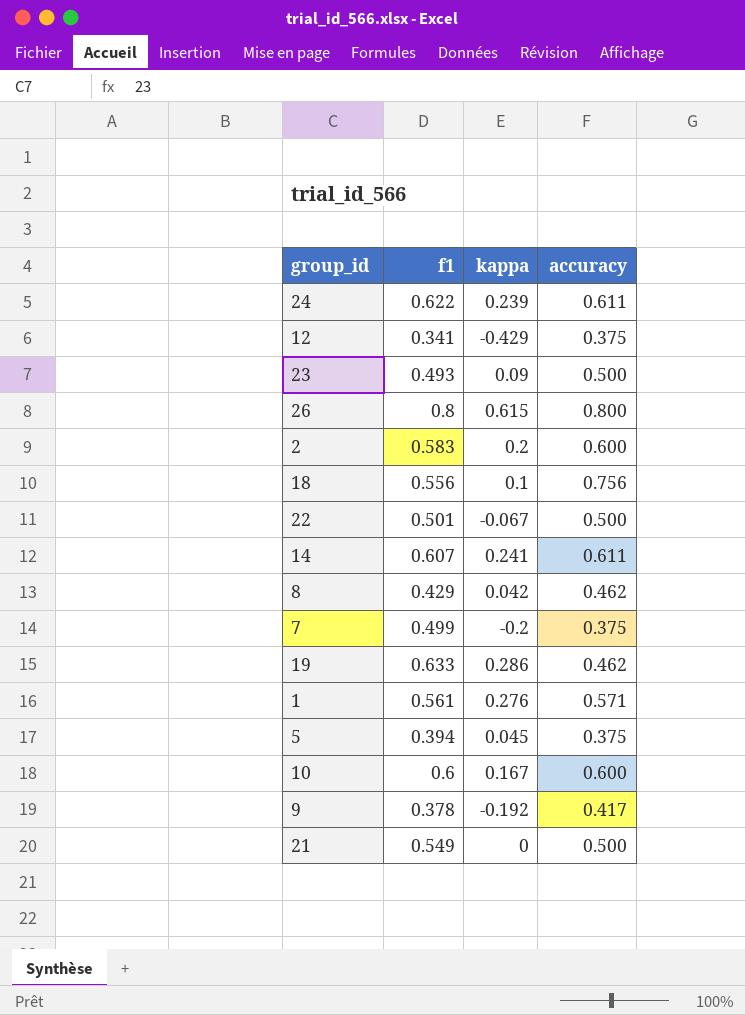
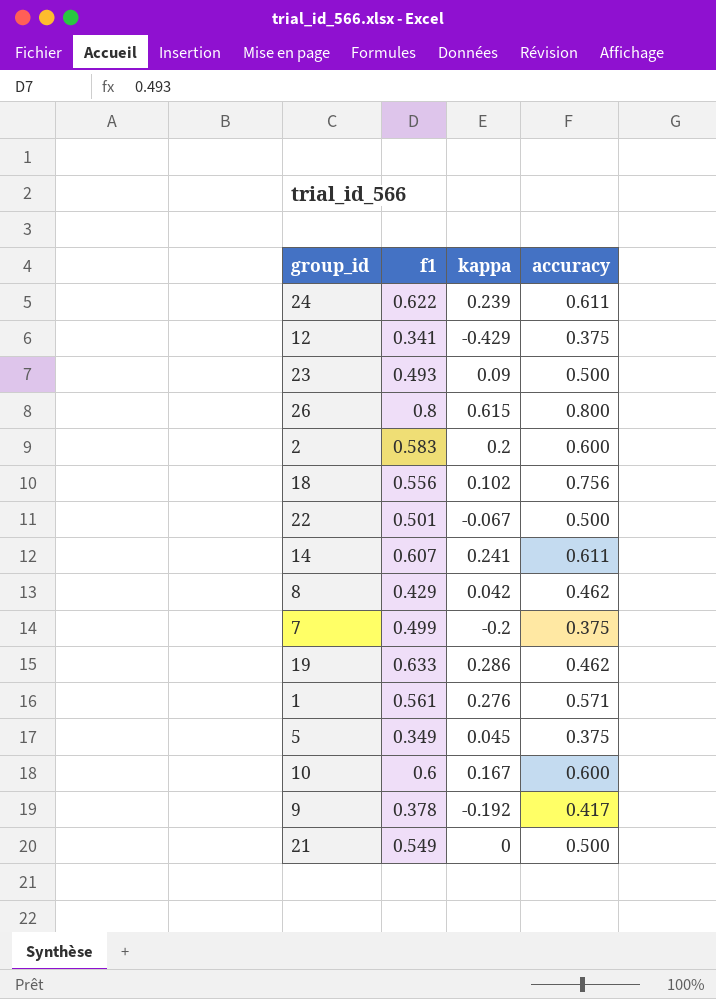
18 | kappa: 0.1 -> 0.102
5 | f1: 0.394 -> 0.349

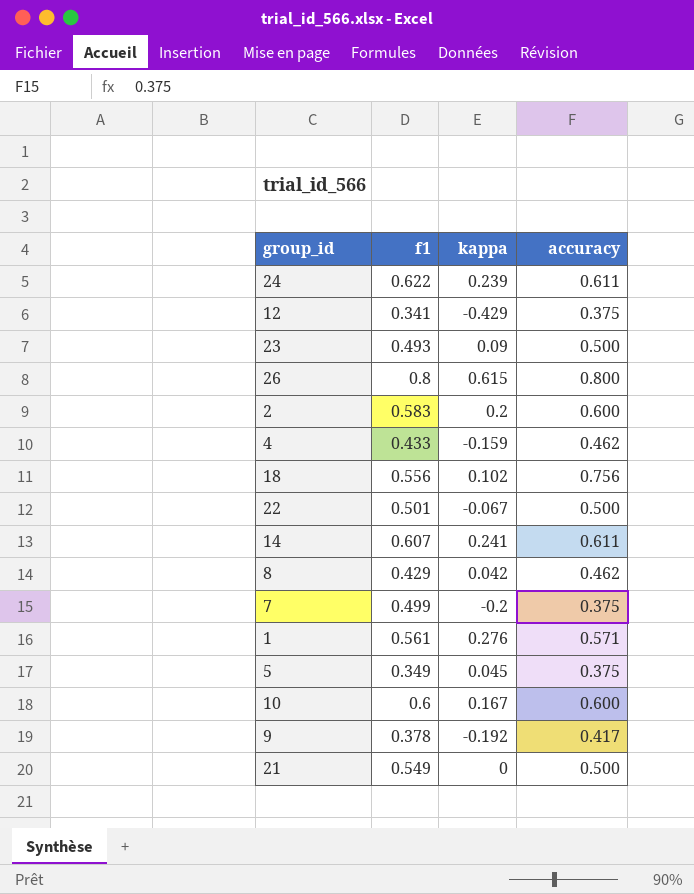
row 19: 0.633 | 0.286 | 0.462 -> none
row 4: none -> 0.433 | -0.159 | 0.462

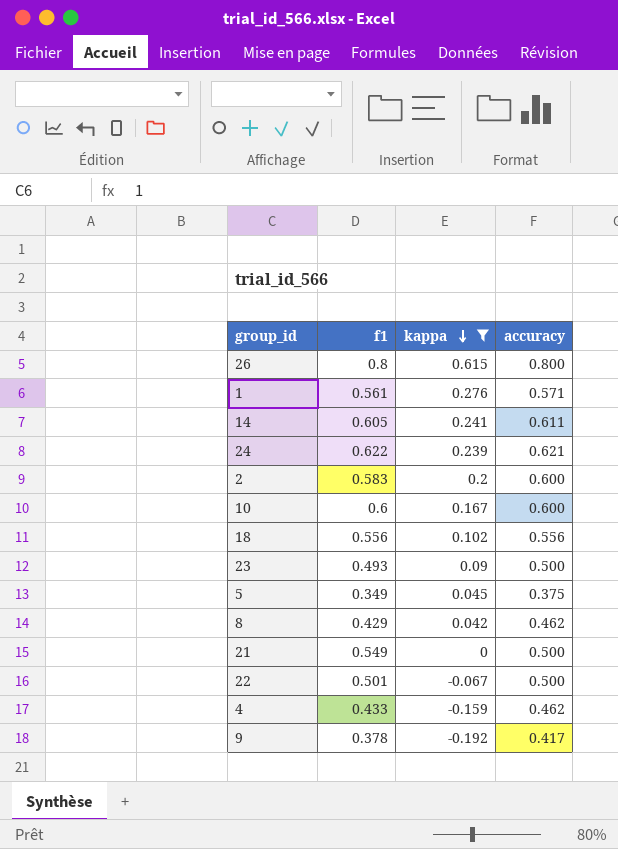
filter: none -> kappa >= -0.192
row order: none -> kappa descending
14 | f1: 0.607 -> 0.605
24 | accuracy: 0.611 -> 0.621
18 | accuracy: 0.756 -> 0.556

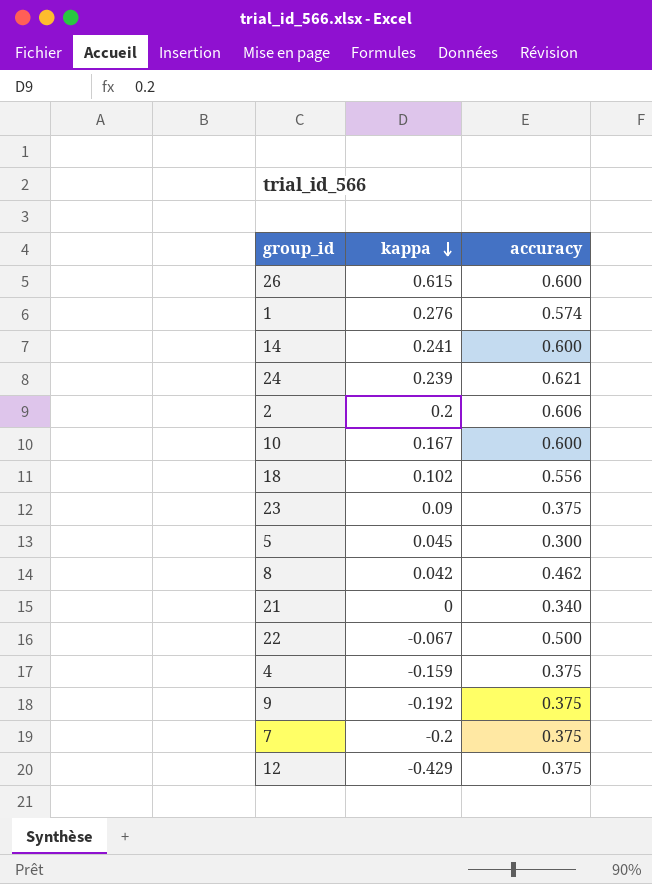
filter: kappa >= -0.192 -> none
column f1 | position: 2 -> none
26 | accuracy: 0.800 -> 0.600
1 | accuracy: 0.571 -> 0.574
14 | accuracy: 0.611 -> 0.600
2 | accuracy: 0.600 -> 0.606
23 | accuracy: 0.500 -> 0.375
5 | accuracy: 0.375 -> 0.300
21 | accuracy: 0.500 -> 0.340
4 | accuracy: 0.462 -> 0.375
9 | accuracy: 0.417 -> 0.375

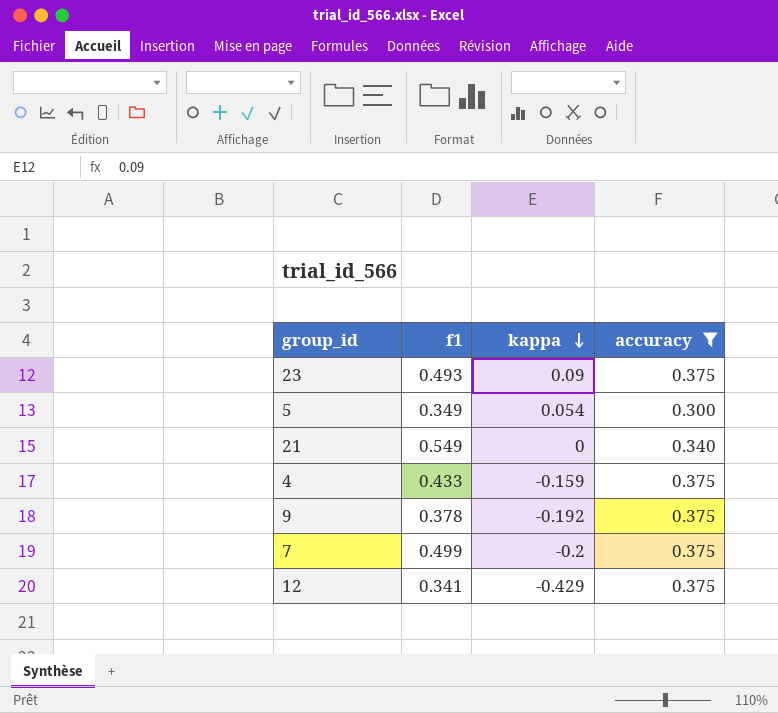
filter: none -> accuracy <= 0.375
column f1 | position: none -> 2
5 | kappa: 0.045 -> 0.054

